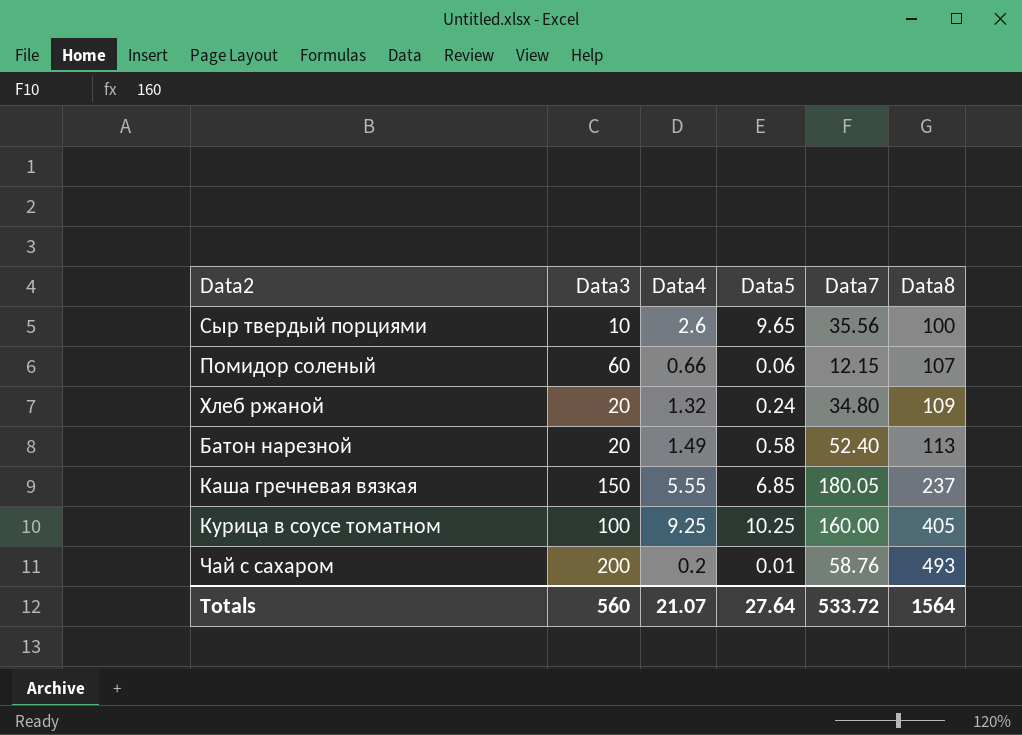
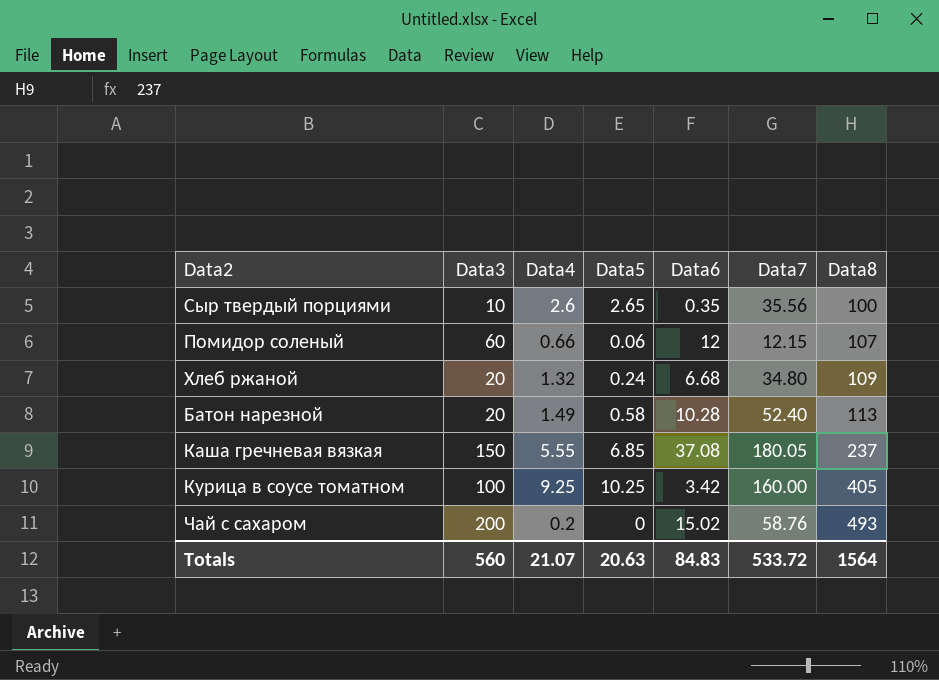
column Data6 | position: none -> 5
Сыр твердый порциями | Data5: 9.65 -> 2.65
Чай с сахаром | Data5: 0.01 -> 0
Totals | Data5: 27.64 -> 20.63

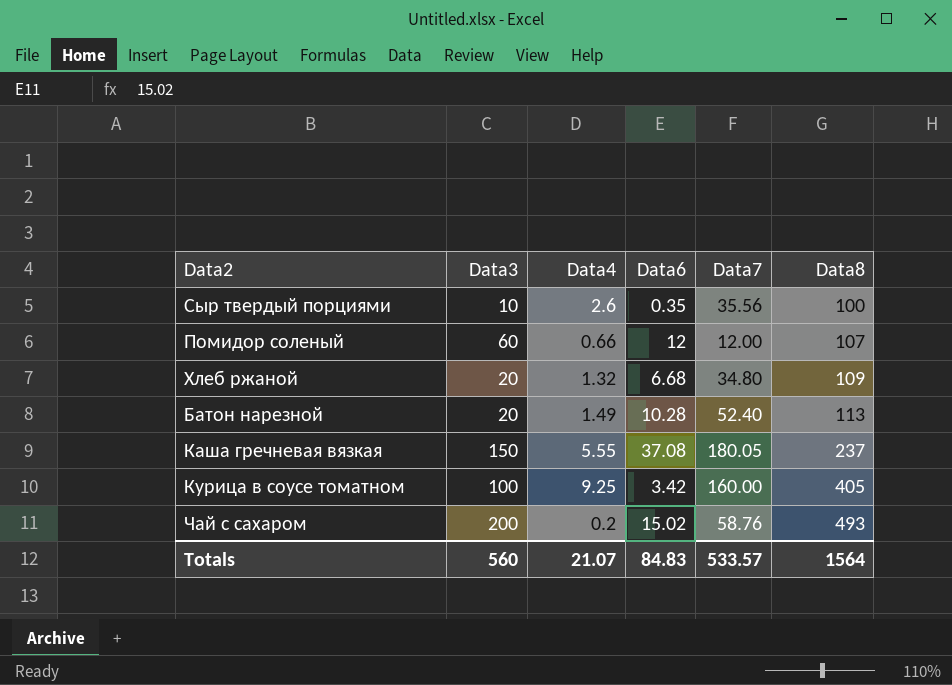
column Data5 | position: 4 -> none
Помидор соленый | Data7: 12.15 -> 12.00
Totals | Data7: 533.72 -> 533.57

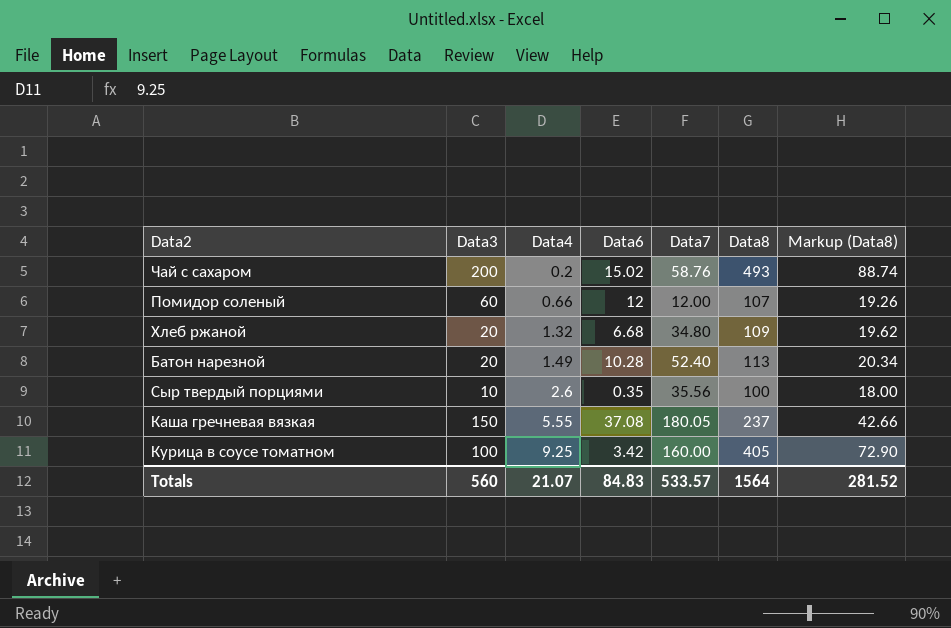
row order: Data8 ascending -> Data4 ascending
column Markup (Data8) | formula: none -> [Data8] * 0.18

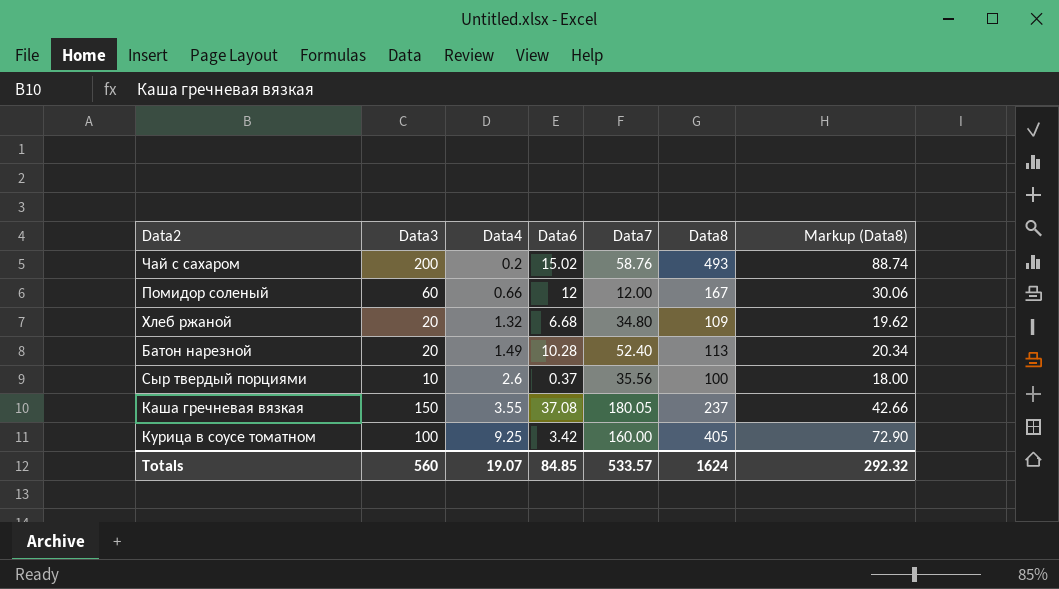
Помидор соленый | Data8: 107 -> 167
Помидор соленый | Markup (Data8): 19.26 -> 30.06
Сыр твердый порциями | Data6: 0.35 -> 0.37
Каша гречневая вязкая | Data4: 5.55 -> 3.55
Totals | Data4: 21.07 -> 19.07
Totals | Data6: 84.83 -> 84.85
Totals | Data8: 1564 -> 1624
Totals | Markup (Data8): 281.52 -> 292.32

